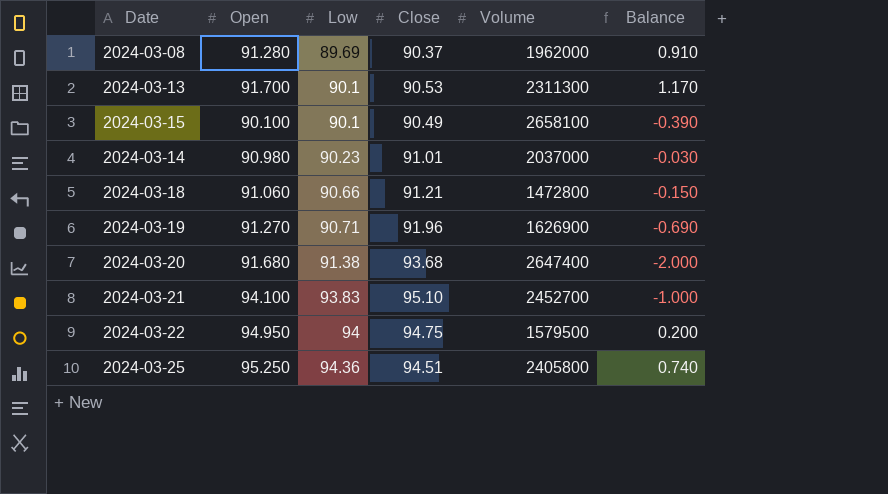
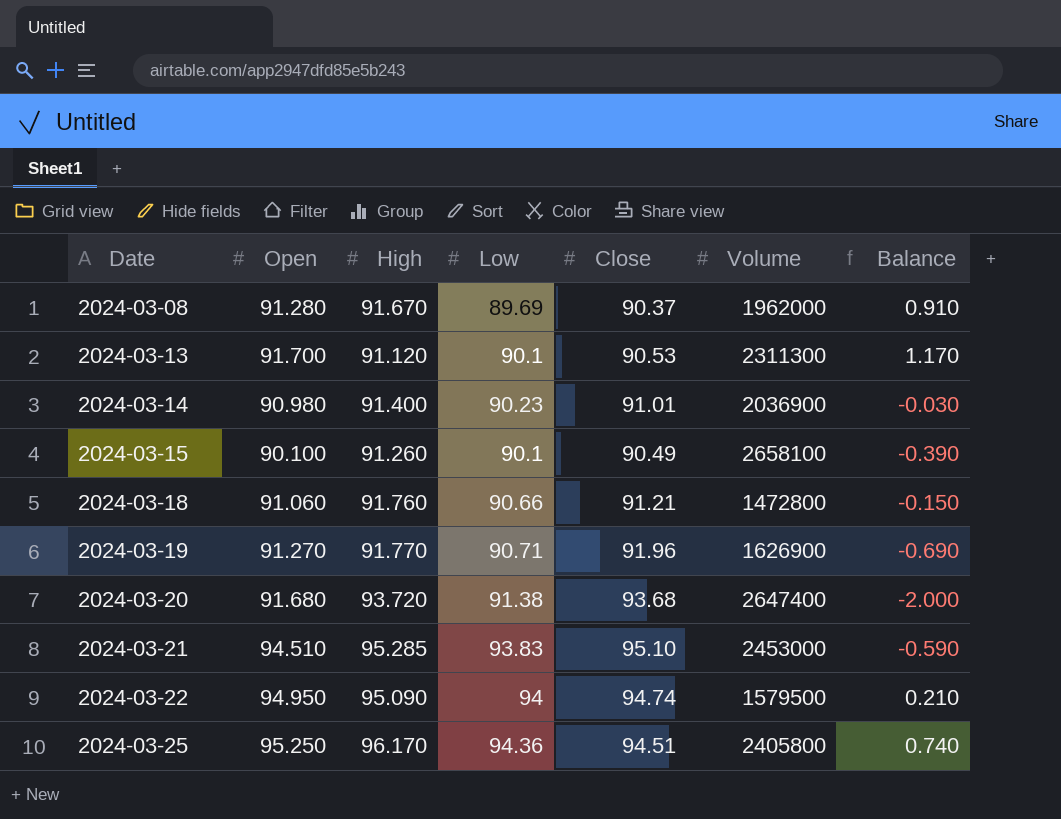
row order: Low ascending -> Date ascending
column High | position: none -> 3
2024-03-14 | Volume: 2037000 -> 2036900
2024-03-21 | Open: 94.100 -> 94.510
2024-03-21 | Volume: 2452700 -> 2453000
2024-03-21 | Balance: -1.000 -> -0.590
2024-03-22 | Close: 94.75 -> 94.74
2024-03-22 | Balance: 0.200 -> 0.210

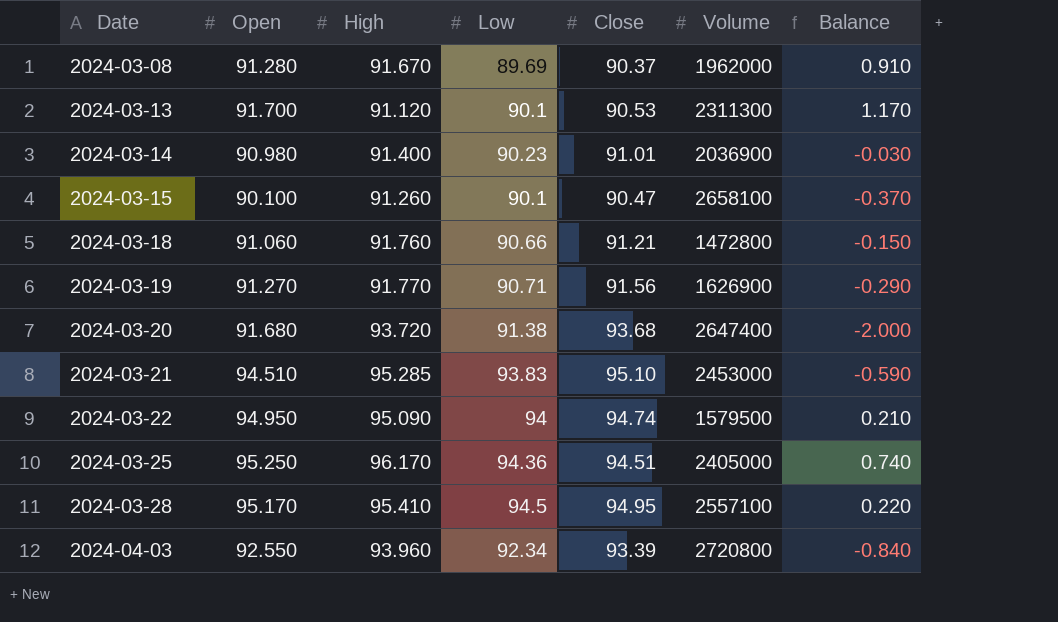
2024-03-15 | Close: 90.49 -> 90.47
2024-03-15 | Balance: -0.390 -> -0.370
2024-03-19 | Close: 91.96 -> 91.56
2024-03-19 | Balance: -0.690 -> -0.290
2024-03-25 | Volume: 2405800 -> 2405000
row 2024-03-28: none -> 95.170 | 95.410 | 94.5 | 94.95 | 2557100 | 0.220
row 2024-04-03: none -> 92.550 | 93.960 | 92.34 | 93.39 | 2720800 | -0.840

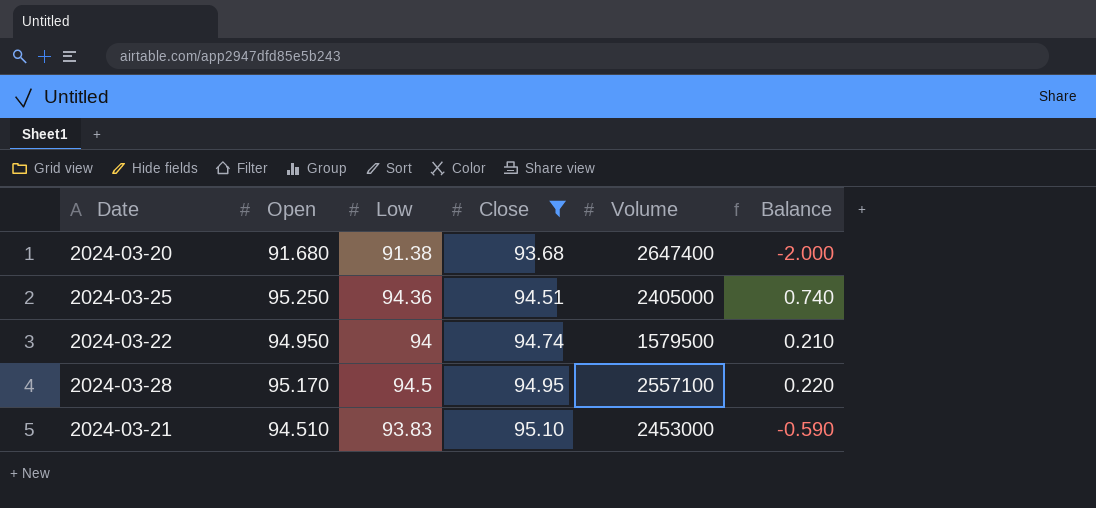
filter: none -> Close >= 93.68
row order: Date ascending -> Close ascending
column High | position: 3 -> none

